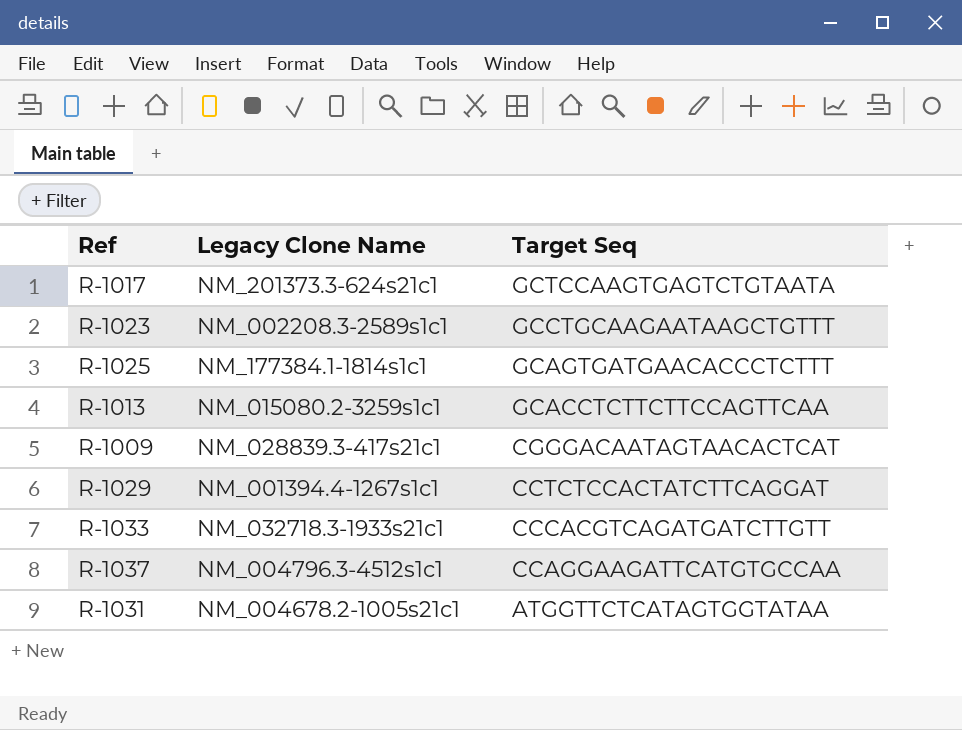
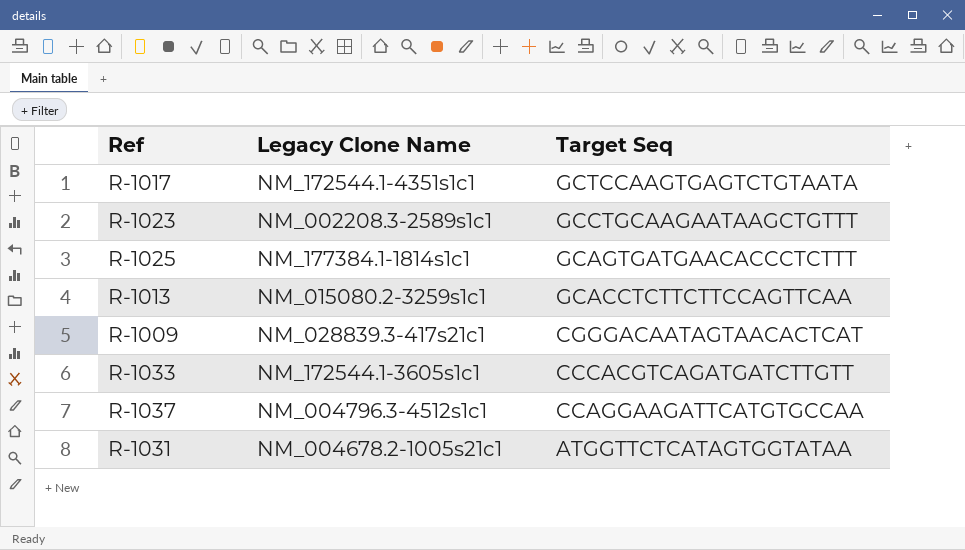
row R-1029: NM_001394.4-1267s1c1 | CCTCTCCACTATCTTCAGGAT -> none
R-1017 | Legacy Clone Name: NM_201373.3-624s21c1 -> NM_172544.1-4351s1c1
R-1033 | Legacy Clone Name: NM_032718.3-1933s21c1 -> NM_172544.1-3605s1c1

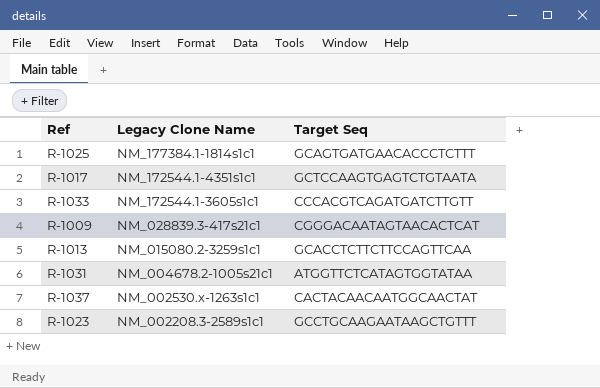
row order: Target Seq descending -> Legacy Clone Name descending
R-1037 | Legacy Clone Name: NM_004796.3-4512s1c1 -> NM_002530.x-1263s1c1
R-1037 | Target Seq: CCAGGAAGATTCATGTGCCAA -> CACTACAACAATGGCAACTAT

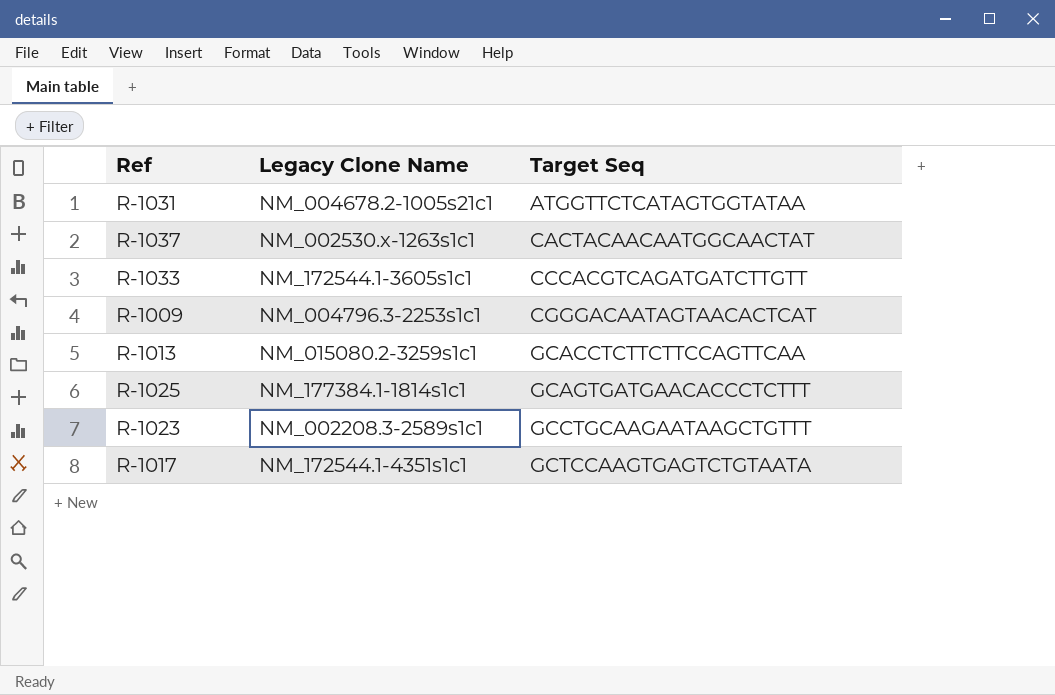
row order: Legacy Clone Name descending -> Target Seq ascending
R-1009 | Legacy Clone Name: NM_028839.3-417s21c1 -> NM_004796.3-2253s1c1

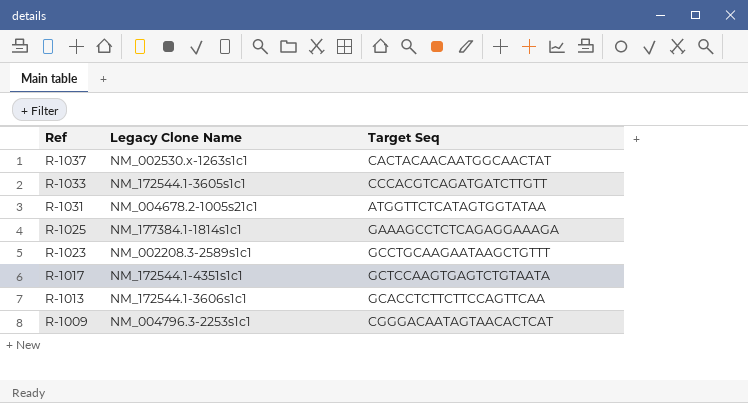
row order: Target Seq ascending -> Ref descending
R-1025 | Target Seq: GCAGTGATGAACACCCTCTTT -> GAAAGCCTCTCAGAGGAAAGA
R-1013 | Legacy Clone Name: NM_015080.2-3259s1c1 -> NM_172544.1-3606s1c1

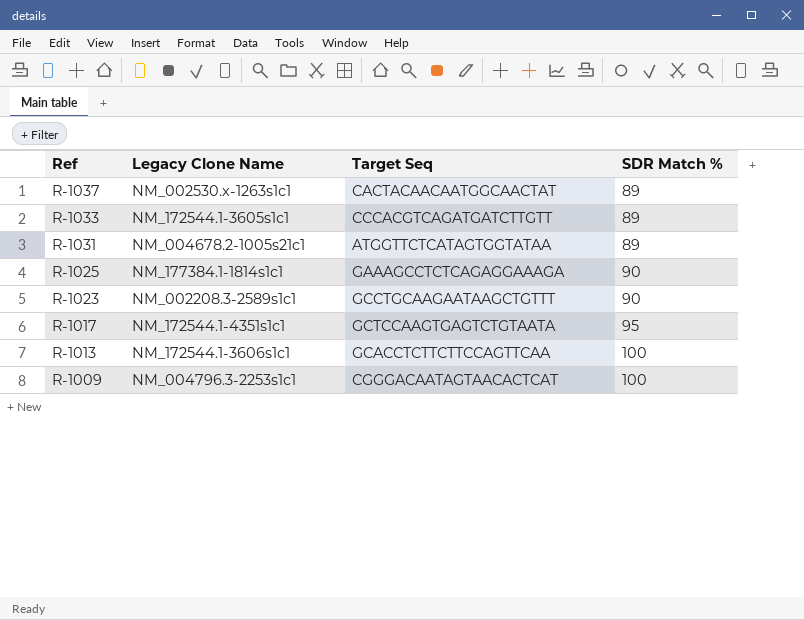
column SDR Match % | position: none -> 4

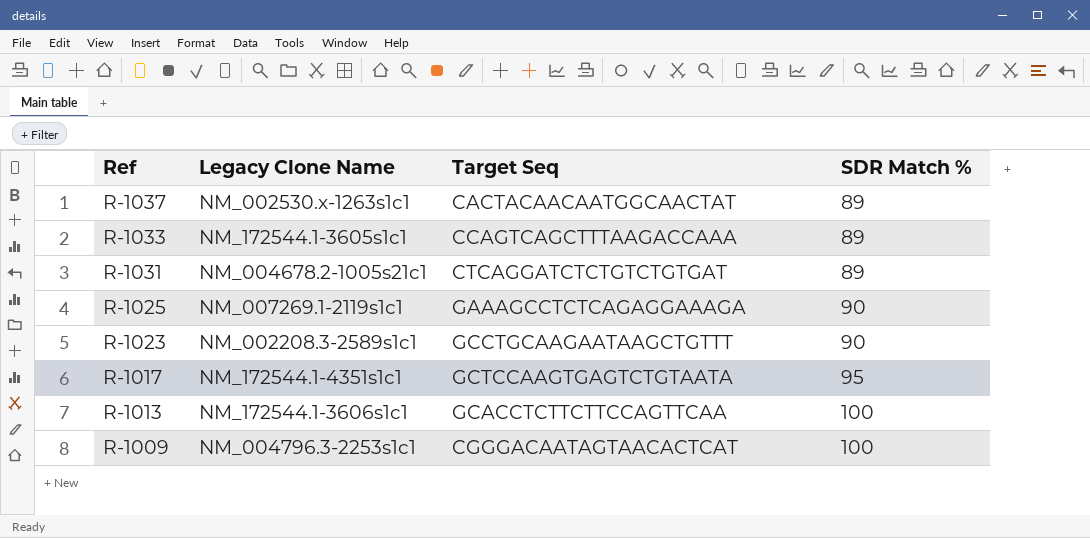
R-1033 | Target Seq: CCCACGTCAGATGATCTTGTT -> CCAGTCAGCTTTAAGACCAAA
R-1031 | Target Seq: ATGGTTCTCATAGTGGTATAA -> CTCAGGATCTCTGTCTGTGAT
R-1025 | Legacy Clone Name: NM_177384.1-1814s1c1 -> NM_007269.1-2119s1c1

